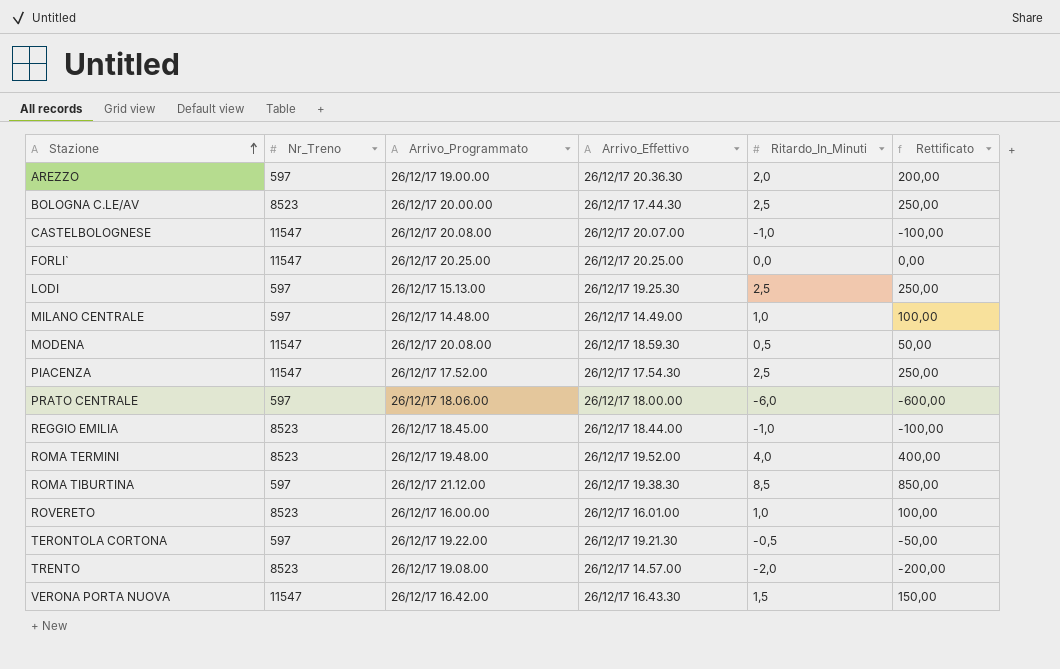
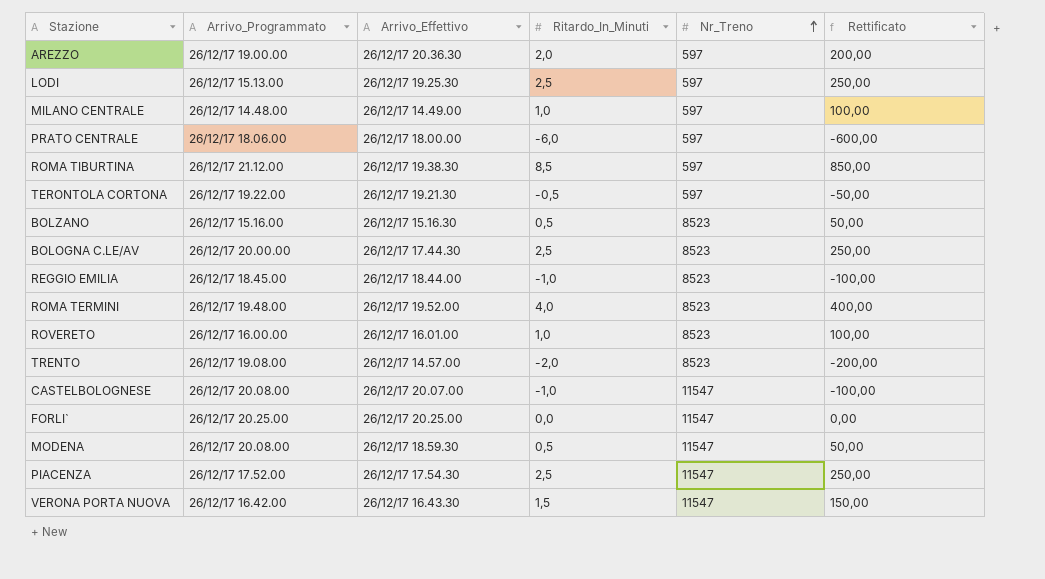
row order: Stazione ascending -> Nr_Treno ascending
column Nr_Treno | position: 2 -> 5
row BOLZANO: none -> 26/12/17 15.16.00 | 26/12/17 15.16.30 | 0,5 | 8523 | 50,00

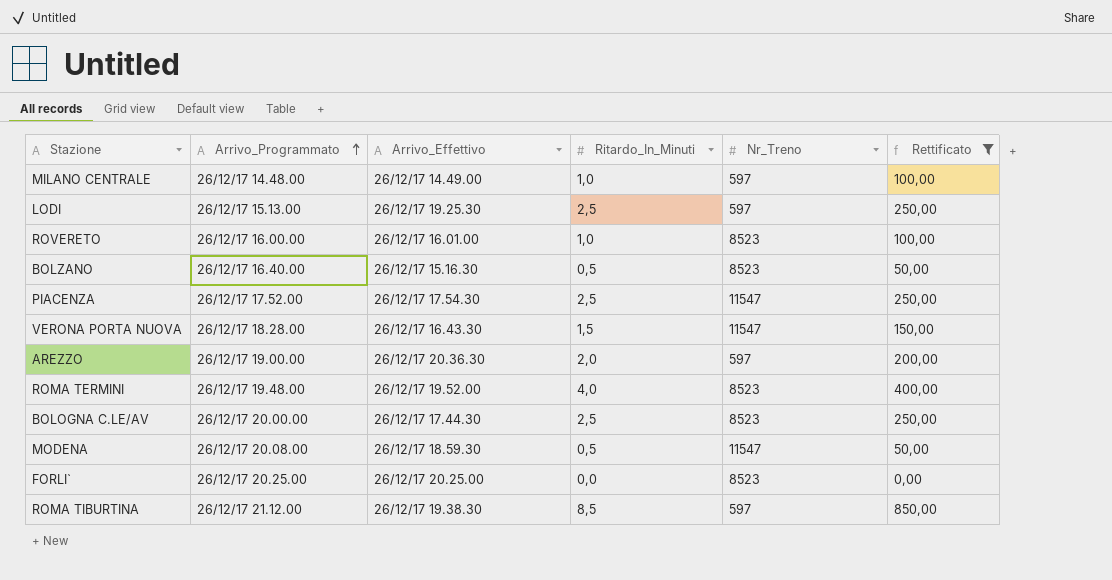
filter: none -> Rettificato >= 0,00
row order: Nr_Treno ascending -> Arrivo_Programmato ascending
BOLZANO | Arrivo_Programmato: 26/12/17 15.16.00 -> 26/12/17 16.40.00
VERONA PORTA NUOVA | Arrivo_Programmato: 26/12/17 16.42.00 -> 26/12/17 18.28.00
FORLI` | Nr_Treno: 11547 -> 8523

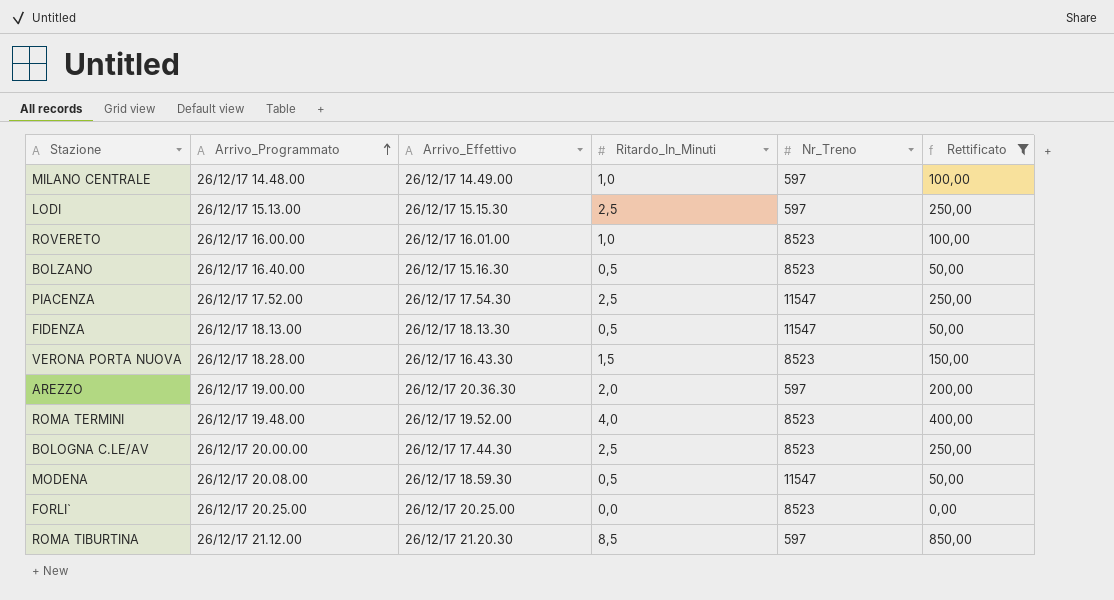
LODI | Arrivo_Effettivo: 26/12/17 19.25.30 -> 26/12/17 15.15.30
row FIDENZA: none -> 26/12/17 18.13.00 | 26/12/17 18.13.30 | 0,5 | 11547 | 50,00
VERONA PORTA NUOVA | Nr_Treno: 11547 -> 8523
ROMA TIBURTINA | Arrivo_Effettivo: 26/12/17 19.38.30 -> 26/12/17 21.20.30

